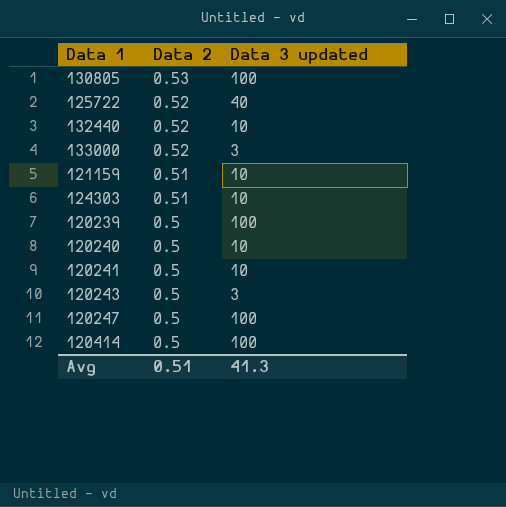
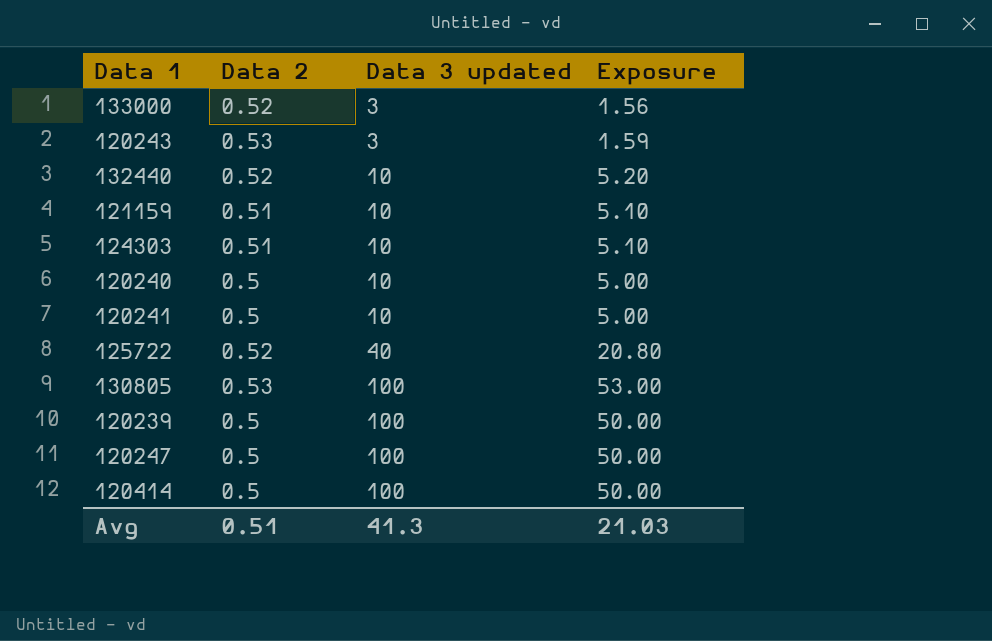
row order: Data 2 descending -> Data 3 updated ascending
column Exposure | formula: none -> [Data 2] * [Data 3 updated]
120243 | Data 2: 0.5 -> 0.53

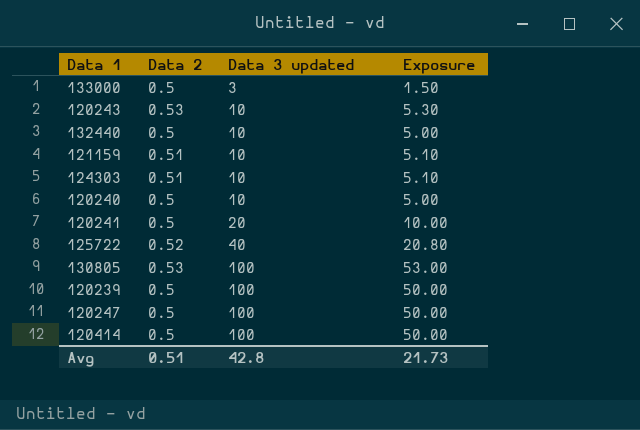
133000 | Data 2: 0.52 -> 0.5
133000 | Exposure: 1.56 -> 1.50
120243 | Data 3 updated: 3 -> 10
120243 | Exposure: 1.59 -> 5.30
132440 | Data 2: 0.52 -> 0.5
132440 | Exposure: 5.20 -> 5.00
120241 | Data 3 updated: 10 -> 20
120241 | Exposure: 5.00 -> 10.00
Avg | Data 3 updated: 41.3 -> 42.8
Avg | Exposure: 21.03 -> 21.73

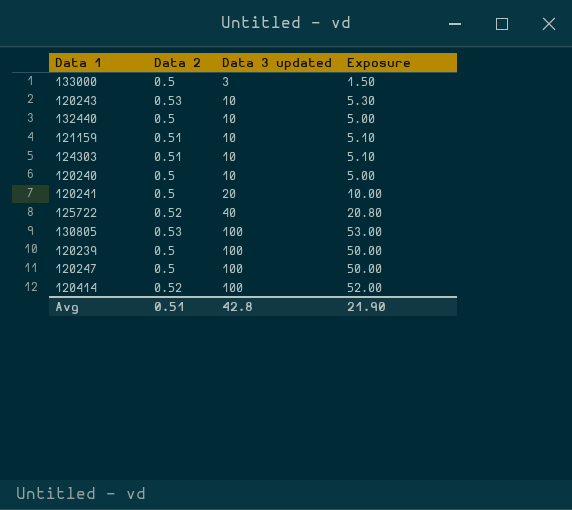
120414 | Data 2: 0.5 -> 0.52
120414 | Exposure: 50.00 -> 52.00
Avg | Exposure: 21.73 -> 21.90

